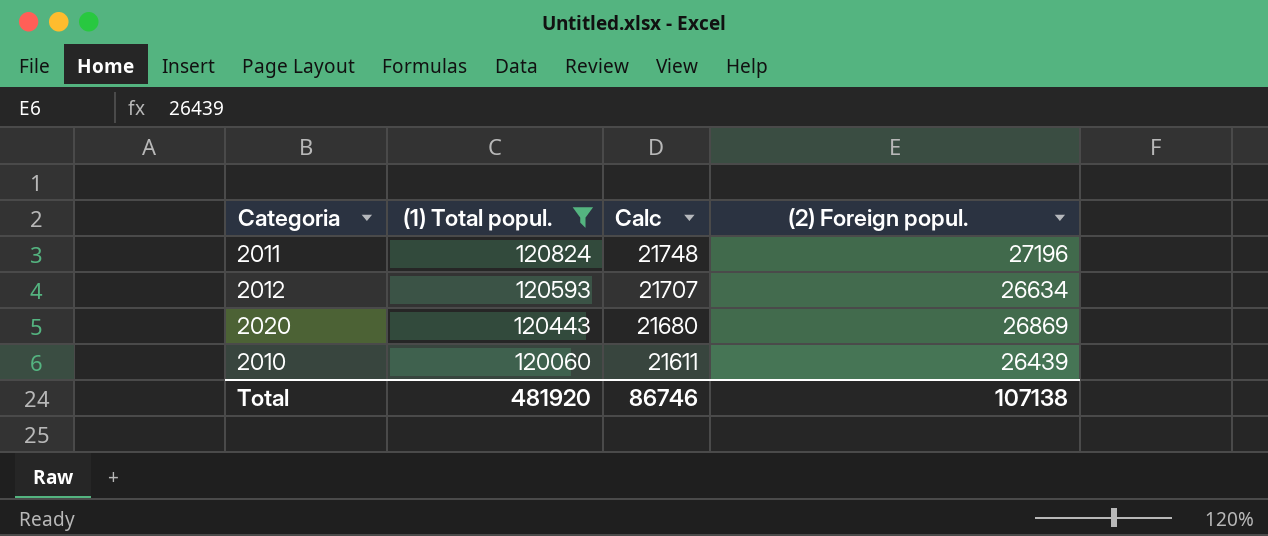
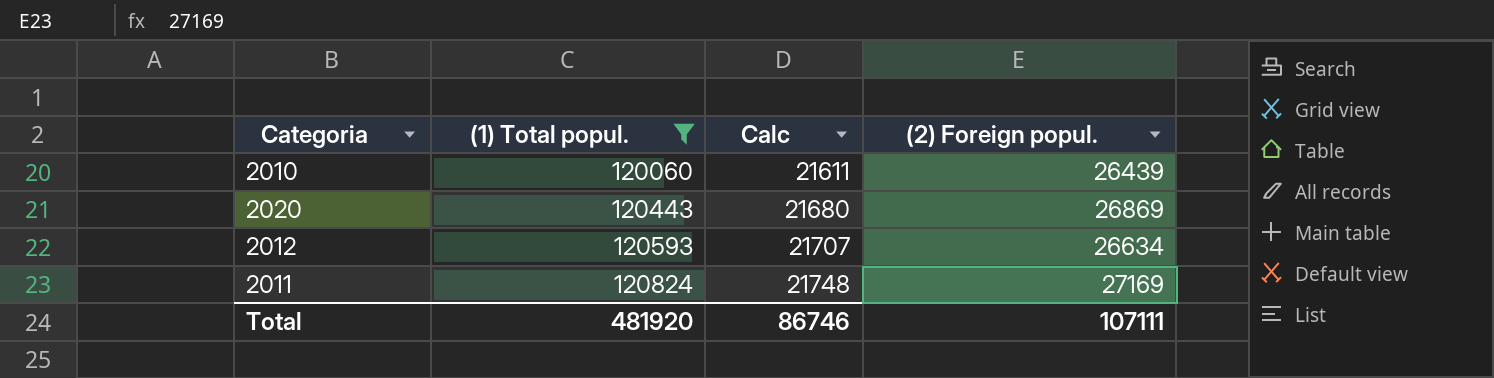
row order: (1) Total popul. descending -> (1) Total popul. ascending
2011 | (2) Foreign popul.: 27196 -> 27169
Total | (2) Foreign popul.: 107138 -> 107111

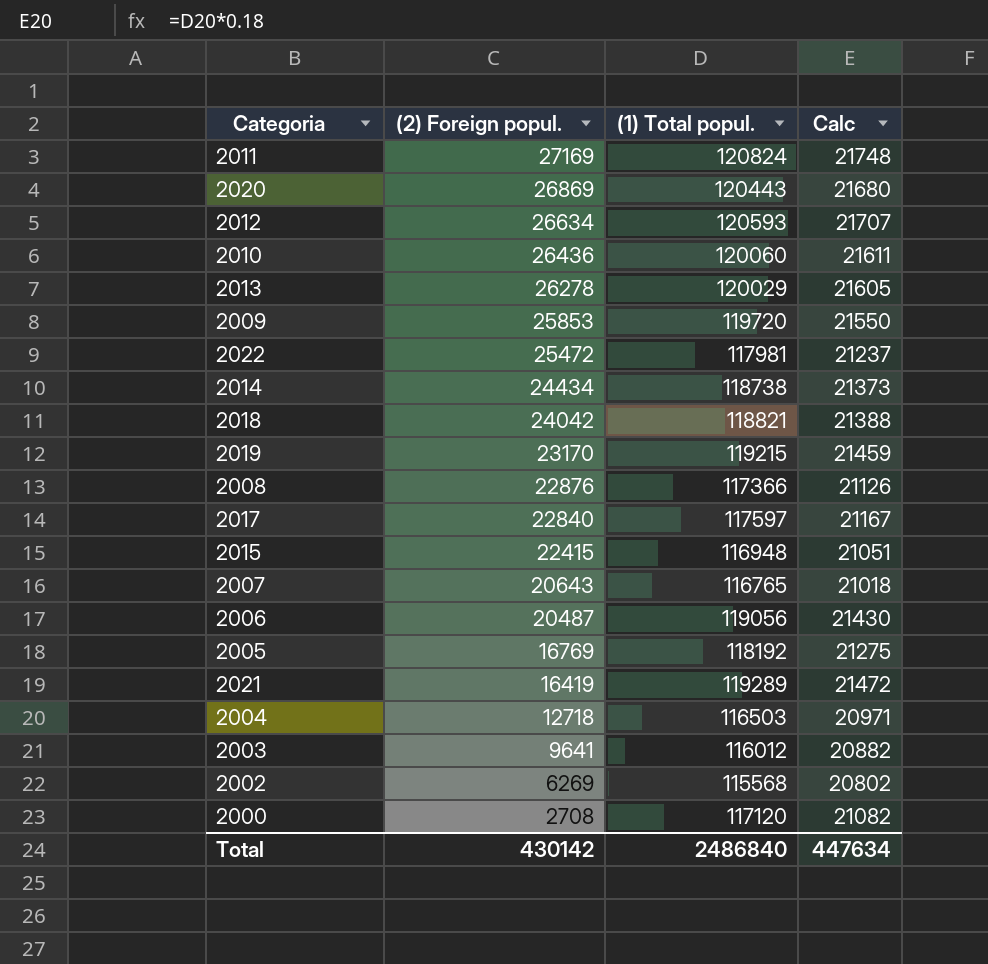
filter: (1) Total popul. >= 120060 -> none
row order: (1) Total popul. ascending -> (2) Foreign popul. descending
column (2) Foreign popul. | position: 4 -> 2
2010 | (2) Foreign popul.: 26439 -> 26436
Total | (2) Foreign popul.: 107111 -> 430142
Total | (1) Total popul.: 481920 -> 2486840
Total | Calc: 86746 -> 447634

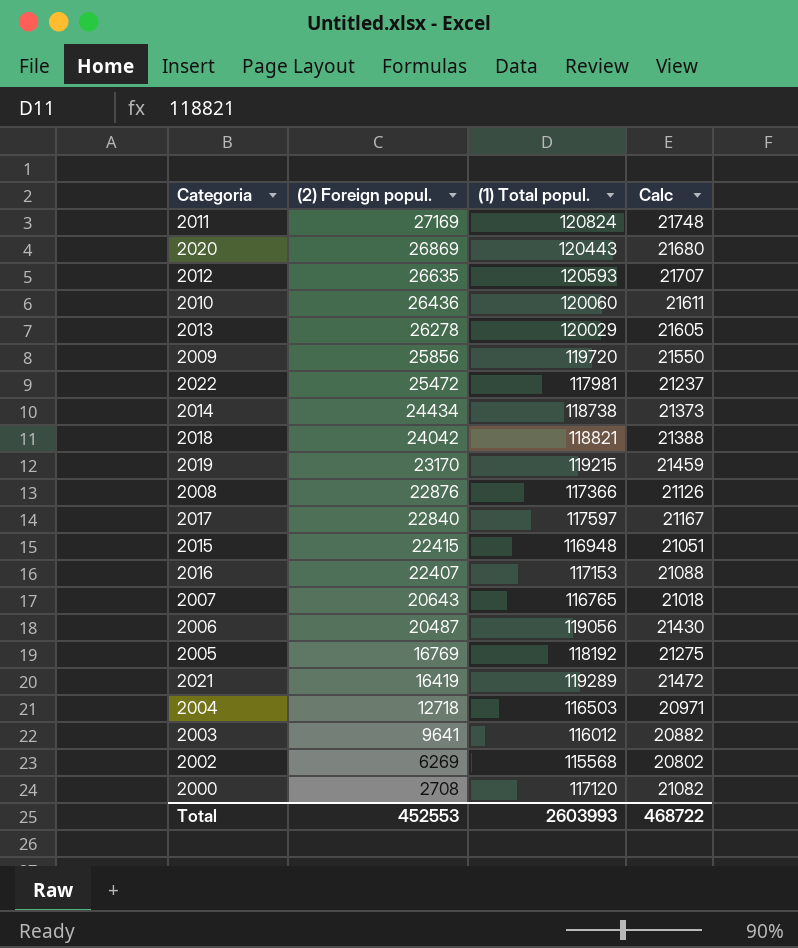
2012 | (2) Foreign popul.: 26634 -> 26635
2009 | (2) Foreign popul.: 25853 -> 25856
row 2016: none -> 22407 | 117153 | 21088
Total | (2) Foreign popul.: 430142 -> 452553
Total | (1) Total popul.: 2486840 -> 2603993
Total | Calc: 447634 -> 468722

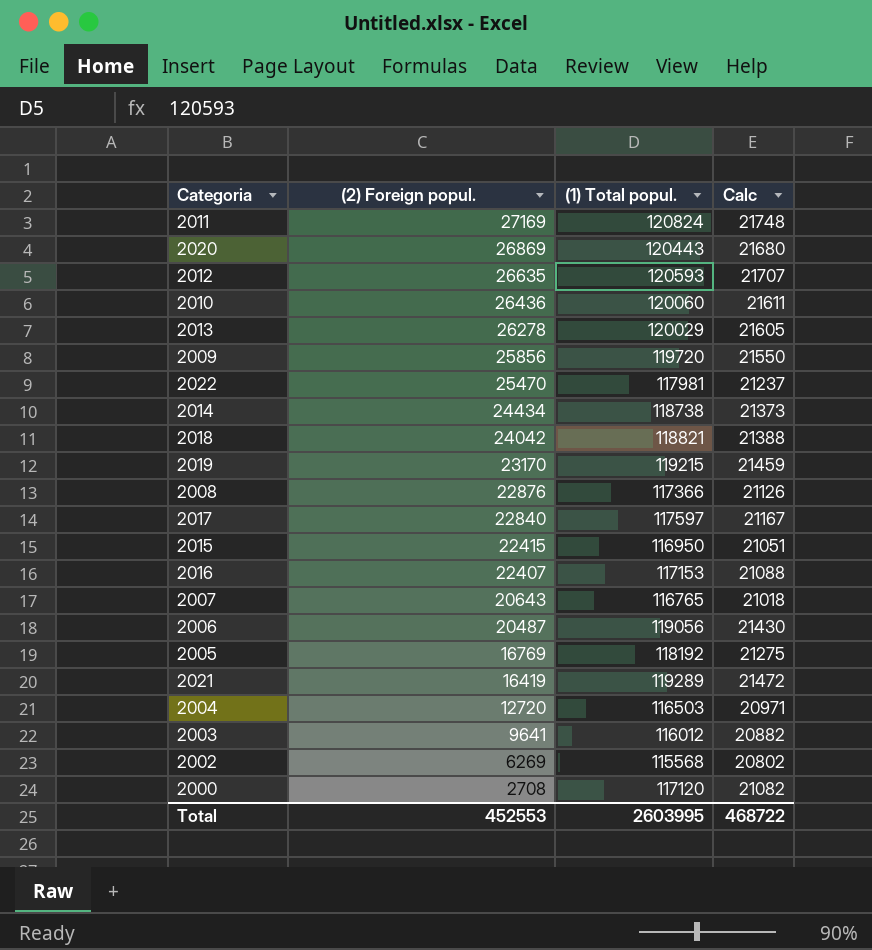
2022 | (2) Foreign popul.: 25472 -> 25470
2015 | (1) Total popul.: 116948 -> 116950
2004 | (2) Foreign popul.: 12718 -> 12720
Total | (1) Total popul.: 2603993 -> 2603995

